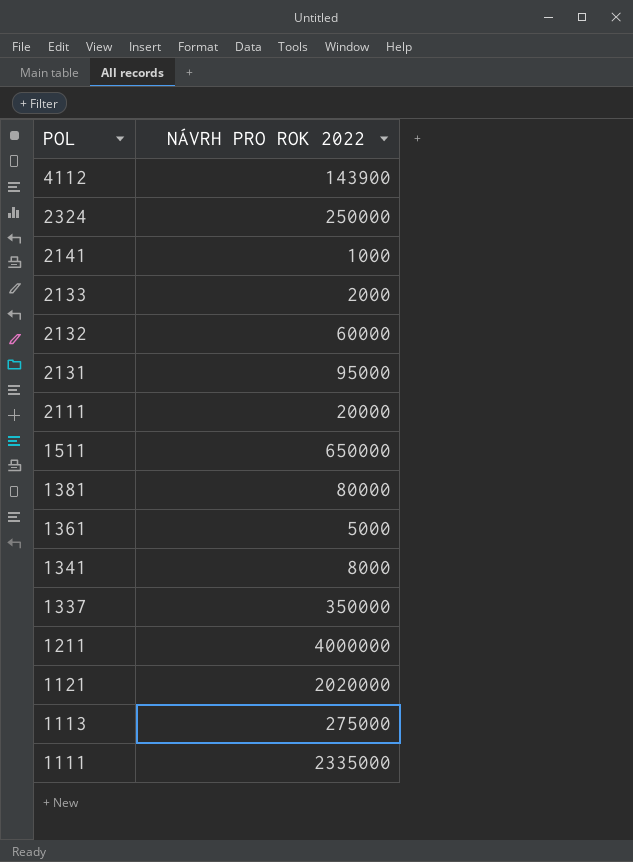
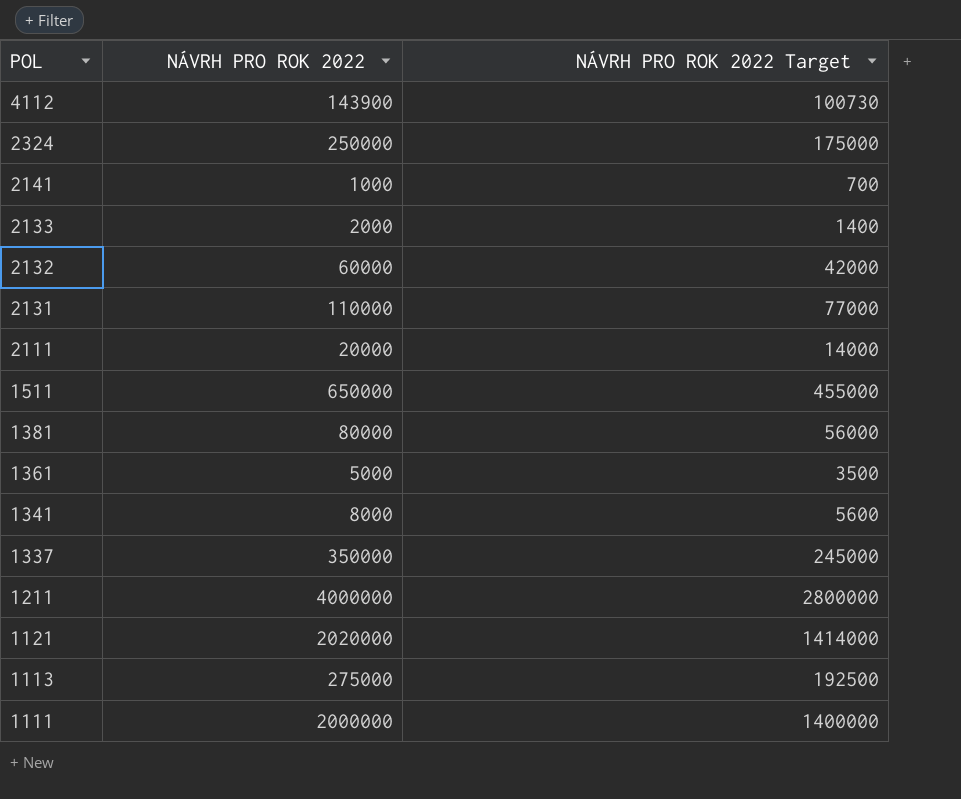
column NÁVRH PRO ROK 2022 Target | formula: none -> [NÁVRH PRO ROK 2022] * 0.7
2131 | NÁVRH PRO ROK 2022: 95000 -> 110000
1111 | NÁVRH PRO ROK 2022: 2335000 -> 2000000

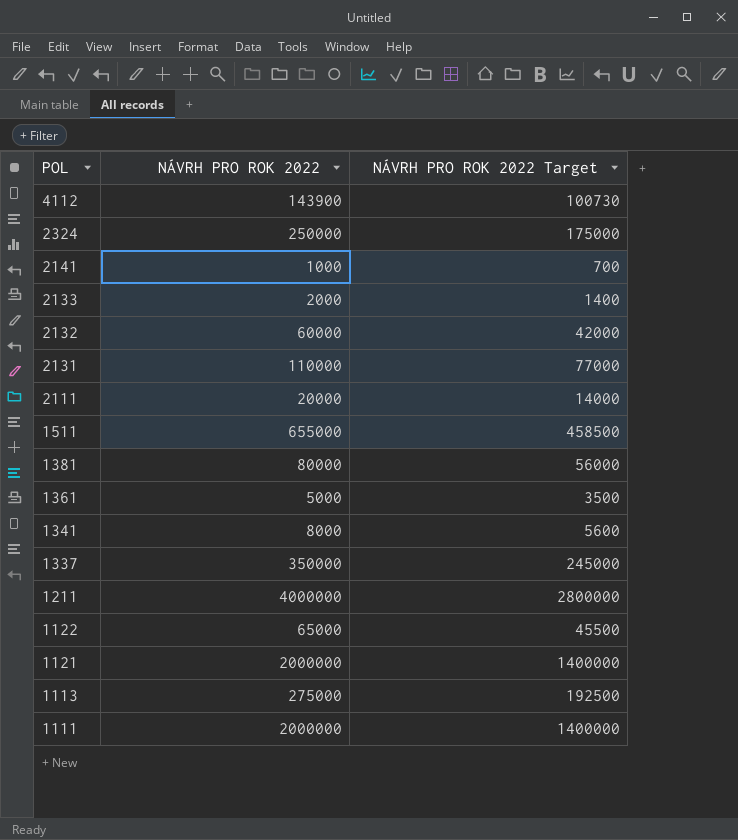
1511 | NÁVRH PRO ROK 2022: 650000 -> 655000
1511 | NÁVRH PRO ROK 2022 Target: 455000 -> 458500
row 1122: none -> 65000 | 45500
1121 | NÁVRH PRO ROK 2022: 2020000 -> 2000000
1121 | NÁVRH PRO ROK 2022 Target: 1414000 -> 1400000

